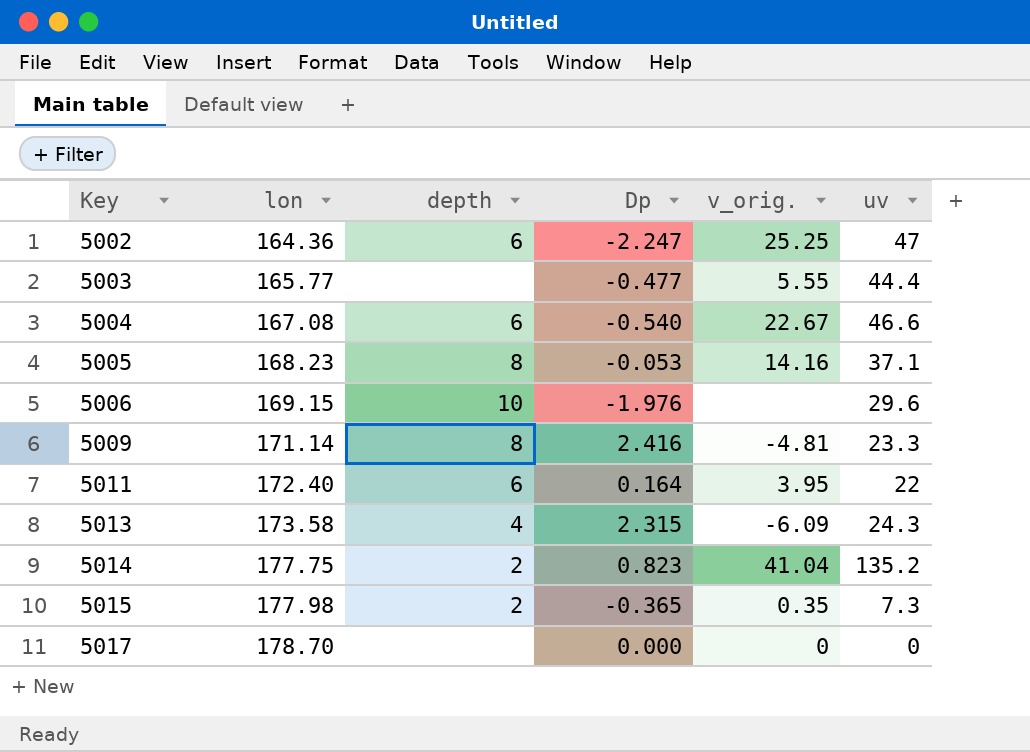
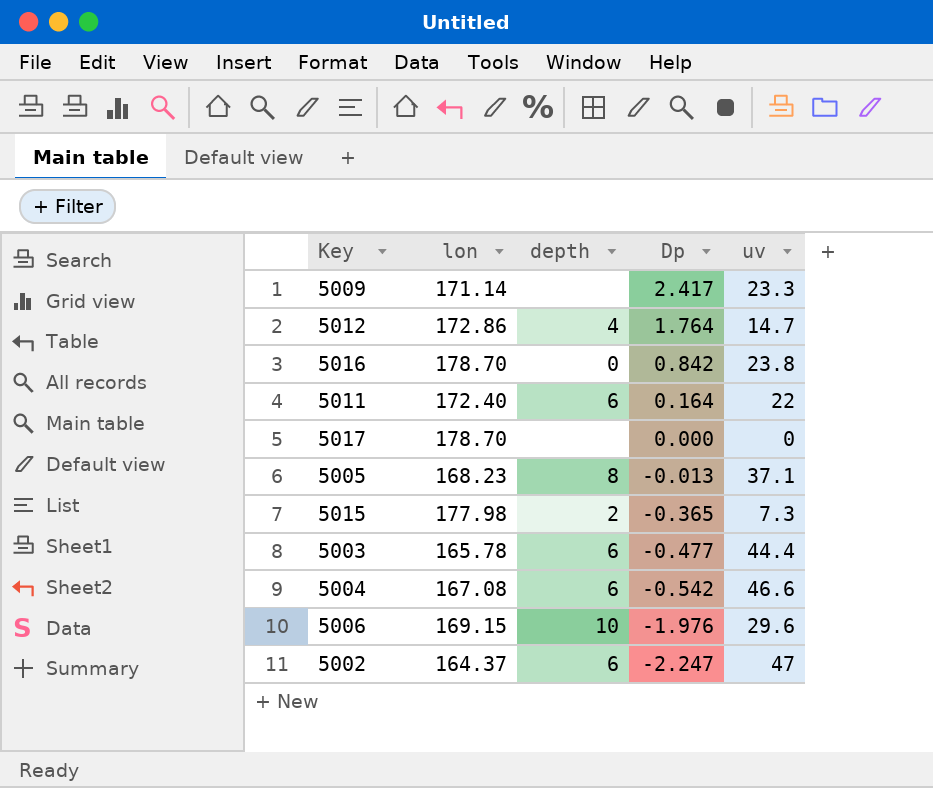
row order: Key ascending -> Dp descending
column v_orig. | position: 5 -> none
row 5013: 173.58 | 4 | 2.315 | -6.09 | 24.3 -> none
row 5014: 177.75 | 2 | 0.823 | 41.04 | 135.2 -> none
5009 | depth: 8 -> none
5009 | Dp: 2.416 -> 2.417
row 5012: none -> 172.86 | 4 | 1.764 | 14.7
row 5016: none -> 178.70 | 0 | 0.842 | 23.8
5005 | Dp: -0.053 -> -0.013
5003 | lon: 165.77 -> 165.78
5003 | depth: none -> 6
5004 | Dp: -0.540 -> -0.542
5002 | lon: 164.36 -> 164.37

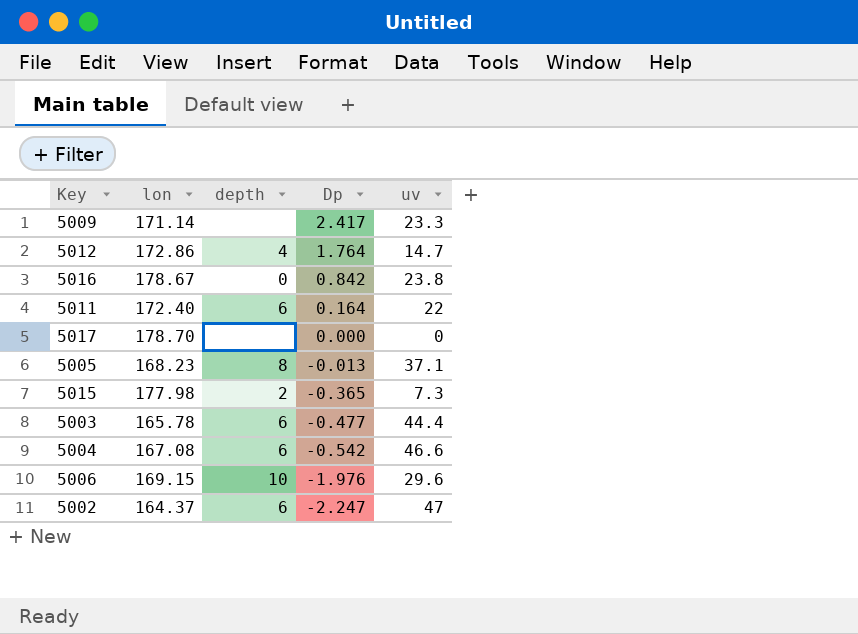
5016 | lon: 178.70 -> 178.67

